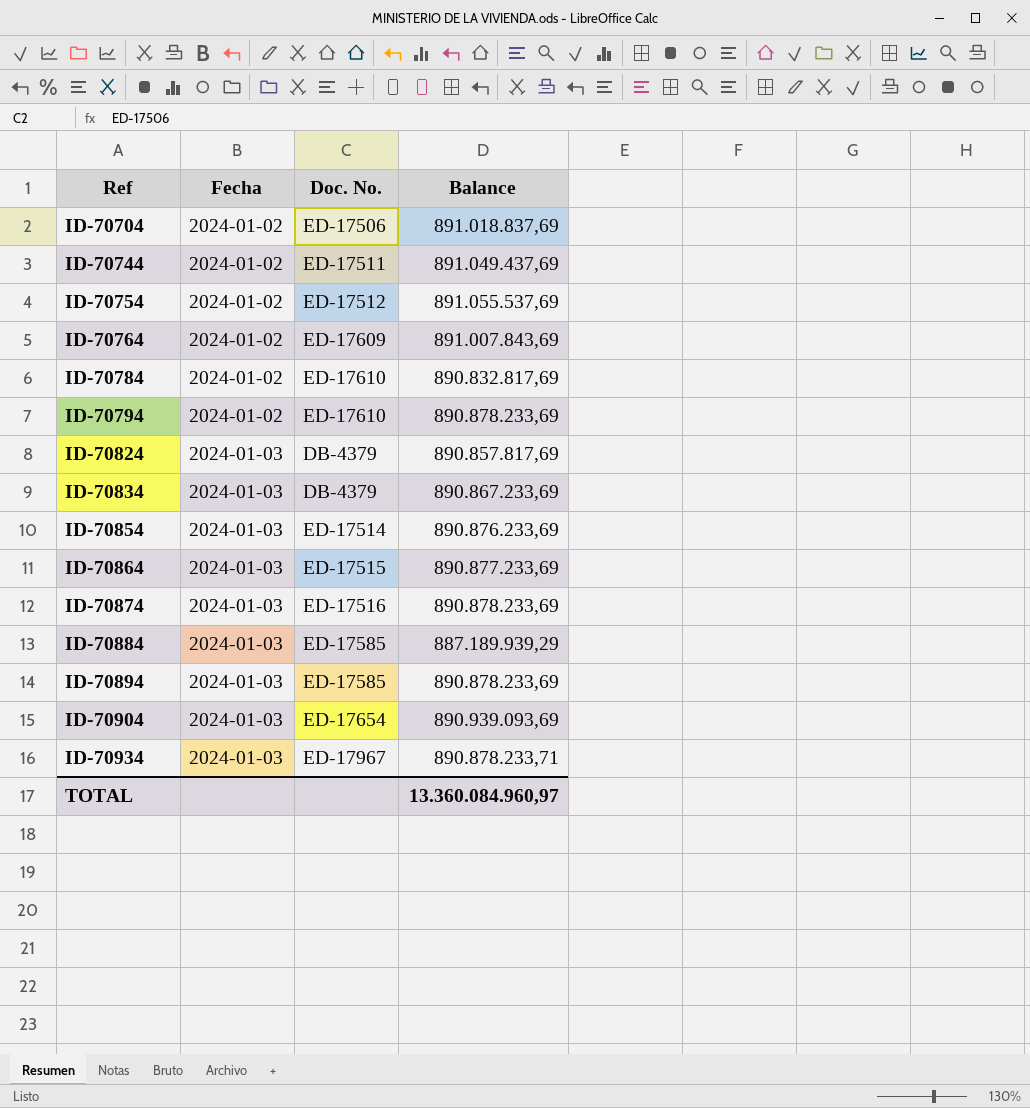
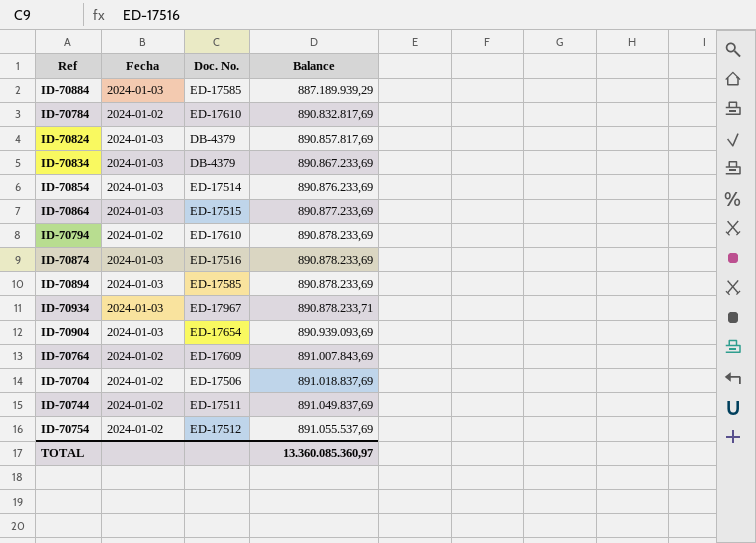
row order: Ref ascending -> Balance ascending
ID-70744 | Balance: 891.049.437,69 -> 891.049.837,69
TOTAL | Balance: 13.360.084.960,97 -> 13.360.085.360,97

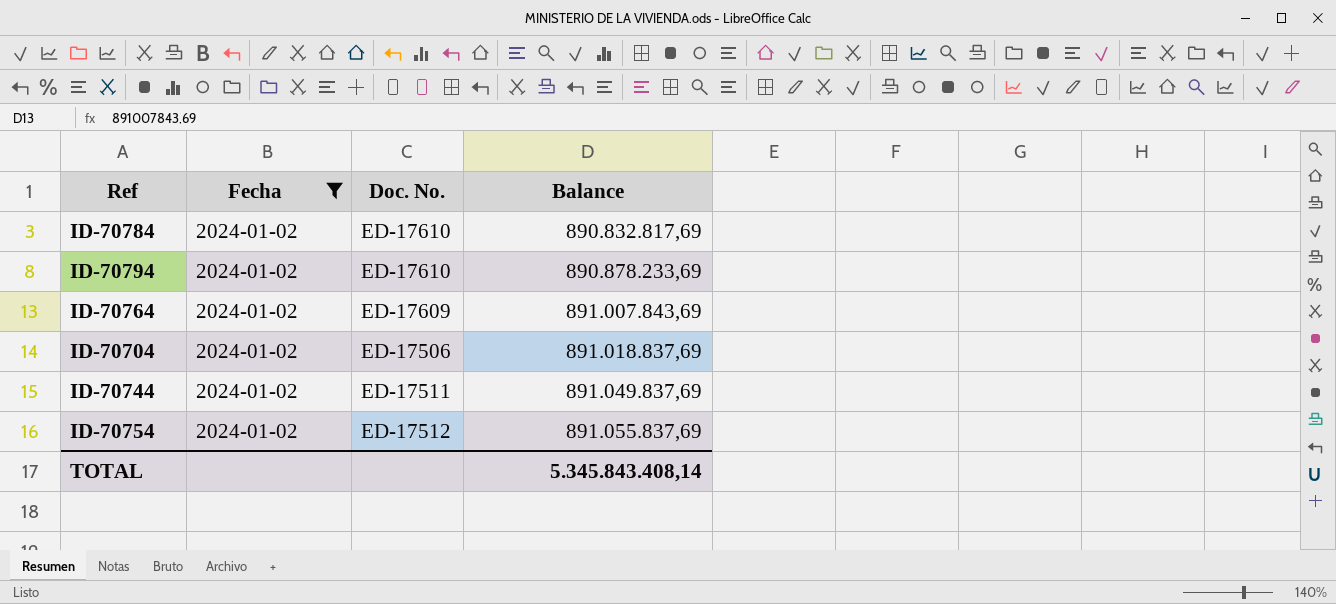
filter: none -> Fecha = 2024-01-02
ID-70754 | Balance: 891.055.537,69 -> 891.055.837,69
TOTAL | Balance: 13.360.085.360,97 -> 5.345.843.408,14

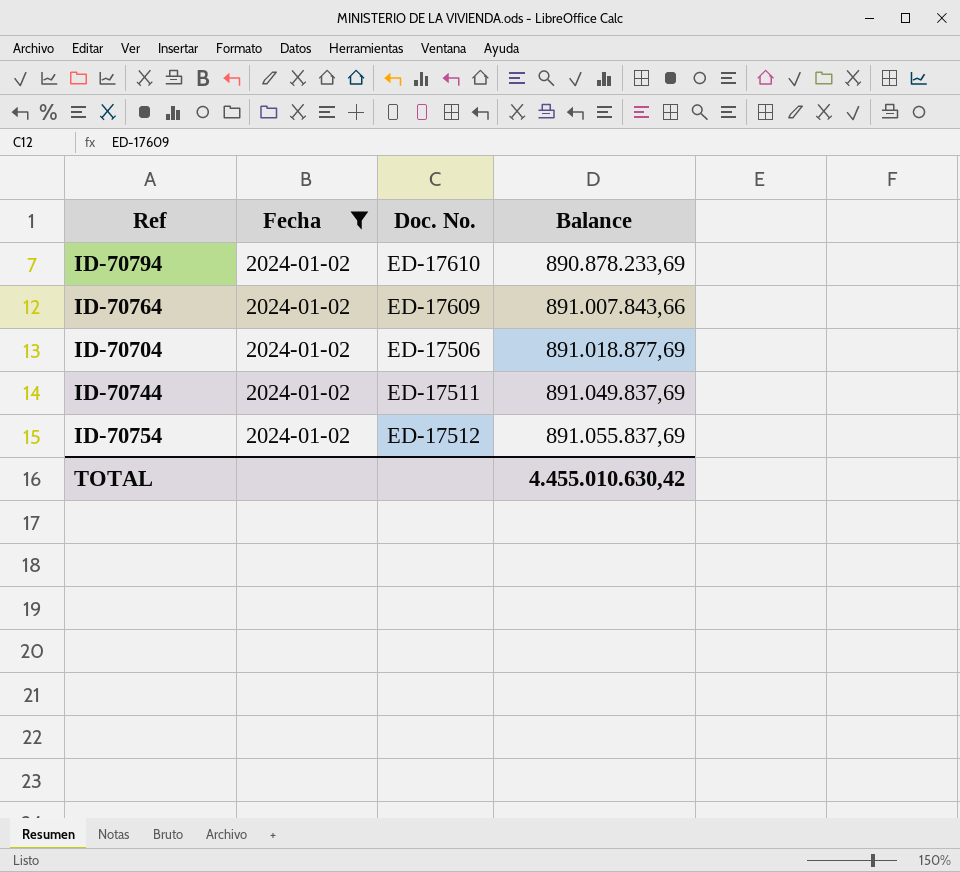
row ID-70784: 2024-01-02 | ED-17610 | 890.832.817,69 -> none
ID-70764 | Balance: 891.007.843,69 -> 891.007.843,66
ID-70704 | Balance: 891.018.837,69 -> 891.018.877,69
TOTAL | Balance: 5.345.843.408,14 -> 4.455.010.630,42

